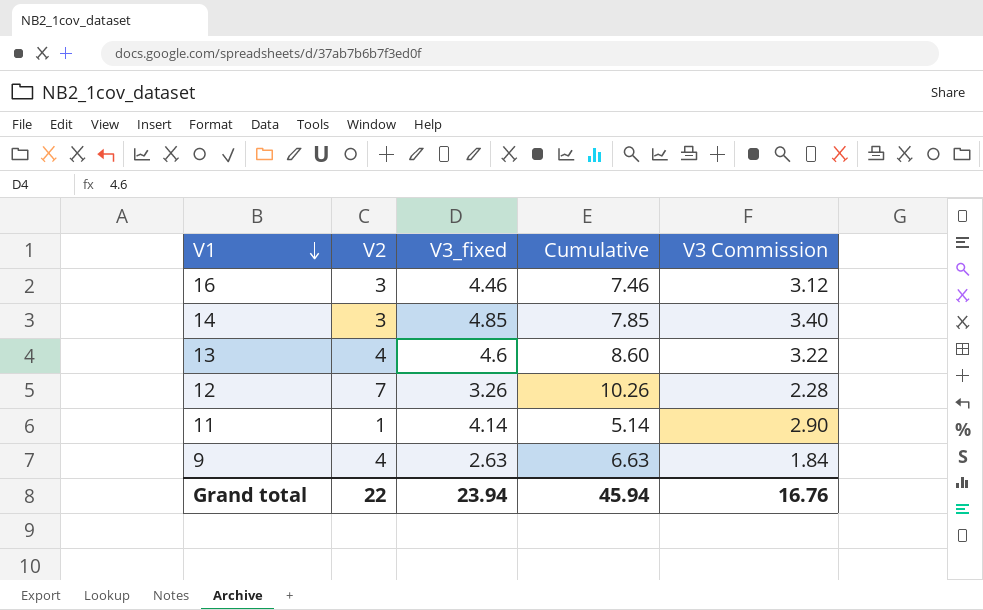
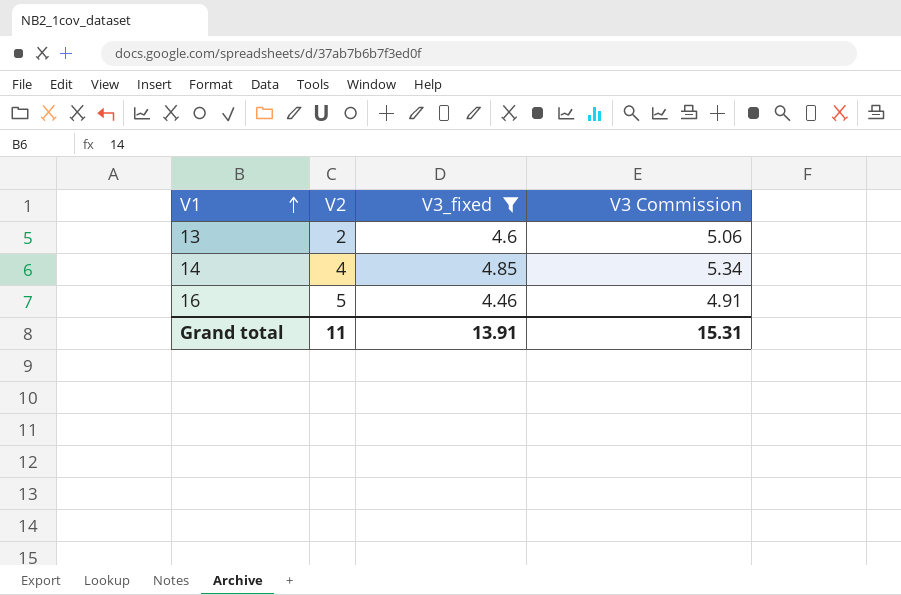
filter: none -> V3_fixed >= 4.46
row order: V1 descending -> V1 ascending
column Cumulative | formula: [V2] + [V3_fixed] -> none
column V3 Commission | formula: [V3_fixed] * 0.7 -> [V3_fixed] * 1.1
13 | V2: 4 -> 2
14 | V2: 3 -> 4
16 | V2: 3 -> 5
Grand total | V2: 22 -> 11
Grand total | V3_fixed: 23.94 -> 13.91
Grand total | V3 Commission: 16.76 -> 15.31

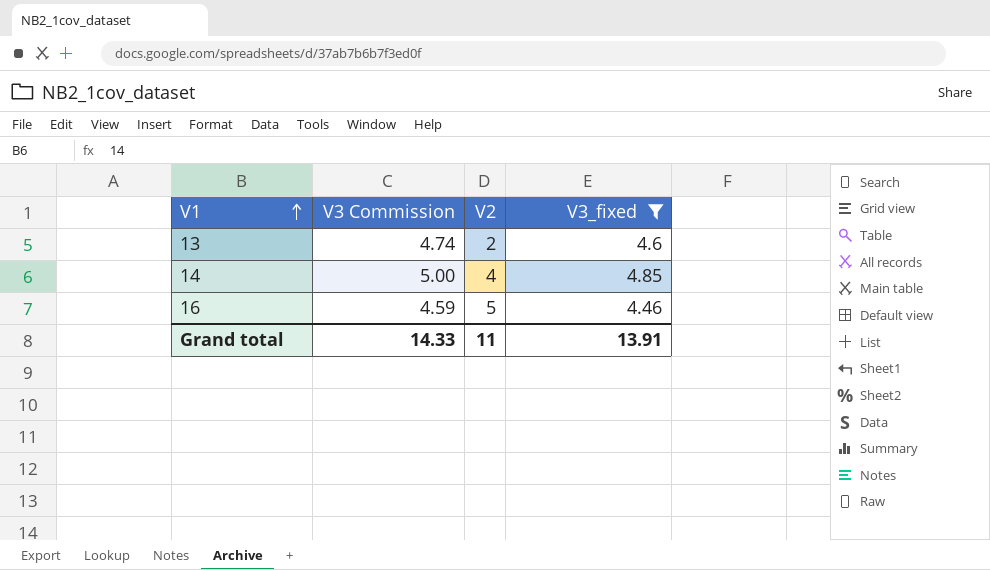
column V3 Commission | formula: [V3_fixed] * 1.1 -> [V3_fixed] * 1.03
column V3 Commission | position: 4 -> 2
Grand total | V3 Commission: 15.31 -> 14.33

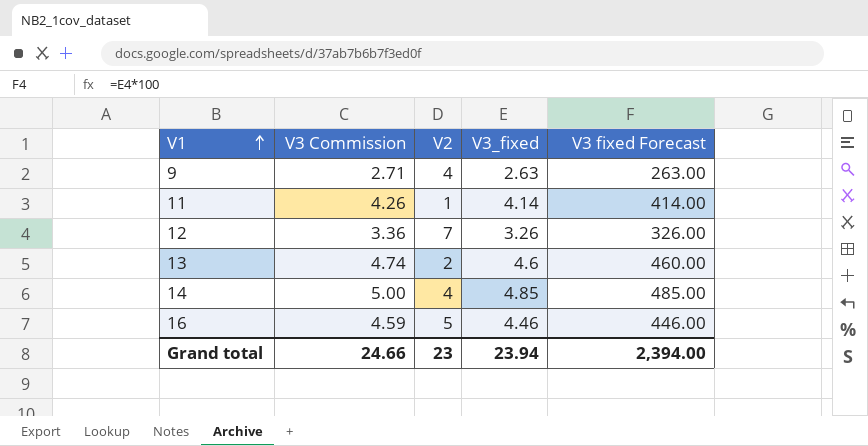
filter: V3_fixed >= 4.46 -> none
column V3 fixed Forecast | formula: none -> [V3_fixed] * 100
Grand total | V3 Commission: 14.33 -> 24.66
Grand total | V2: 11 -> 23
Grand total | V3_fixed: 13.91 -> 23.94

